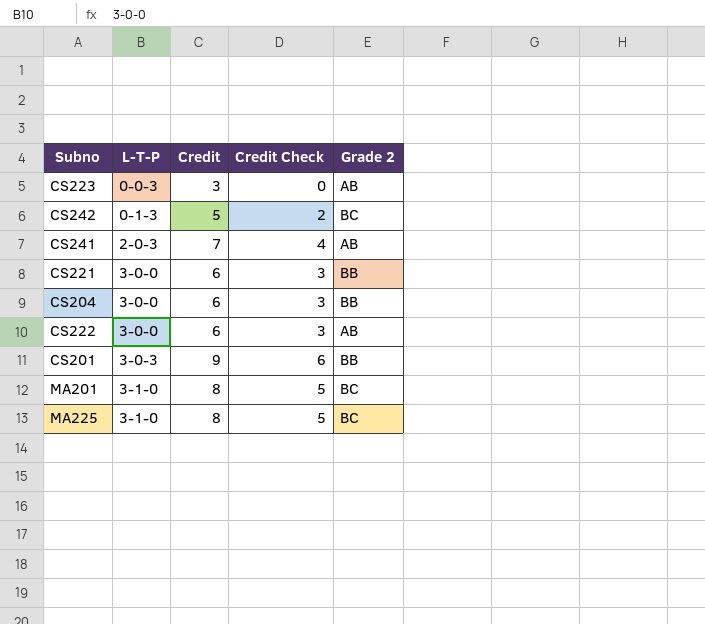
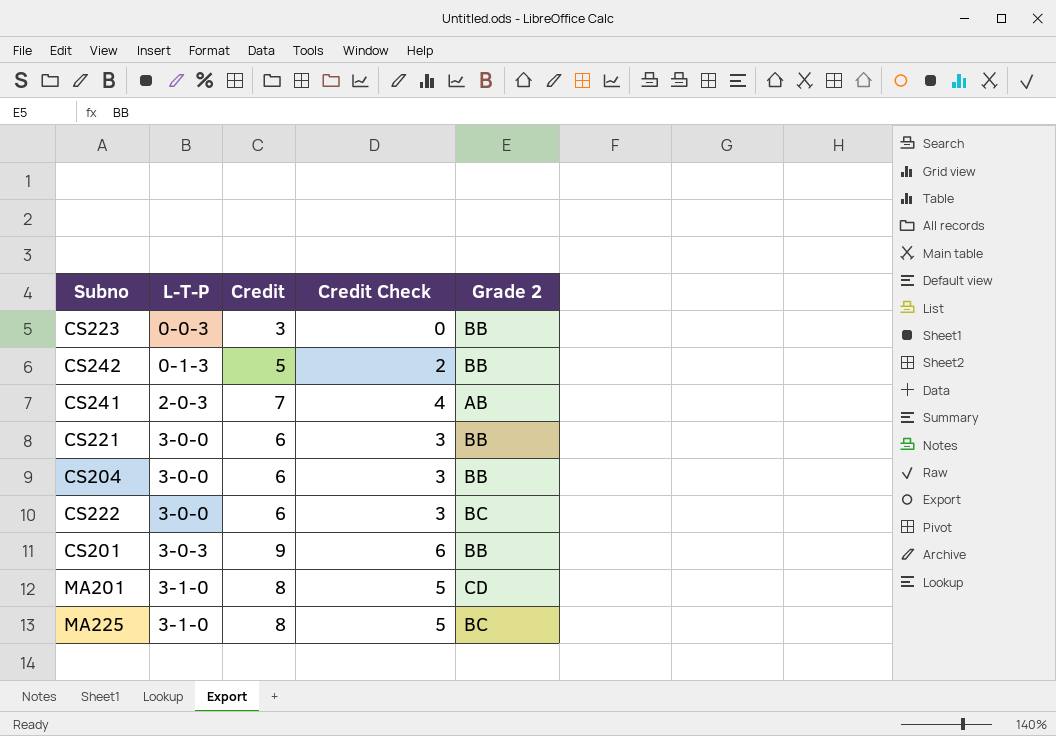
CS223 | Grade 2: AB -> BB
CS242 | Grade 2: BC -> BB
CS222 | Grade 2: AB -> BC
MA201 | Grade 2: BC -> CD

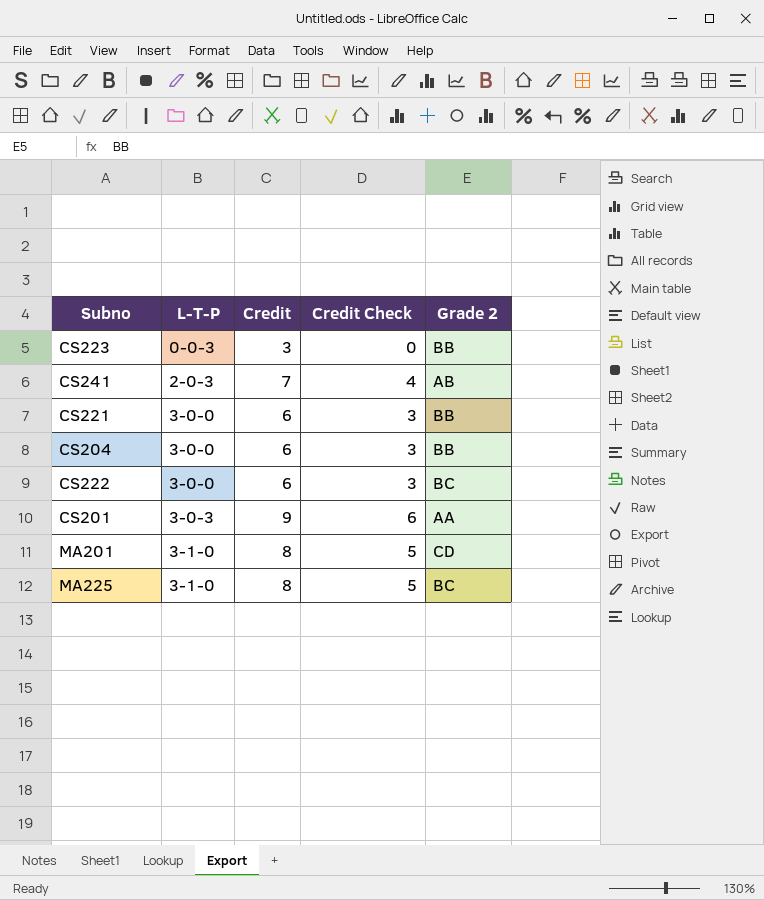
row CS242: 0-1-3 | 5 | 2 | BB -> none
CS201 | Grade 2: BB -> AA

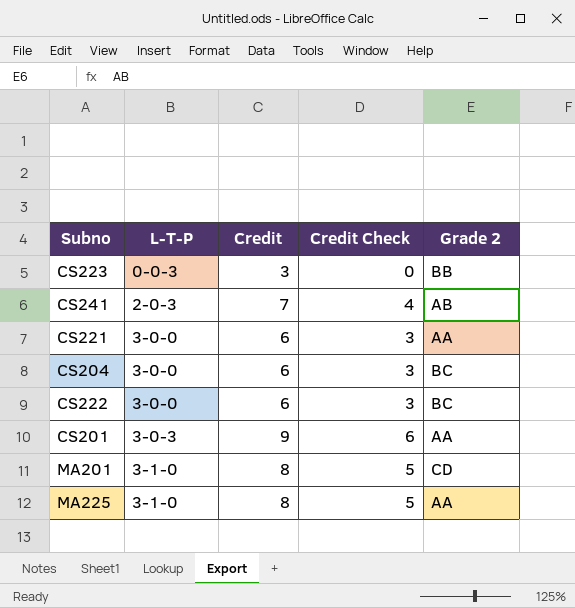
CS221 | Grade 2: BB -> AA
CS204 | Grade 2: BB -> BC
MA225 | Grade 2: BC -> AA

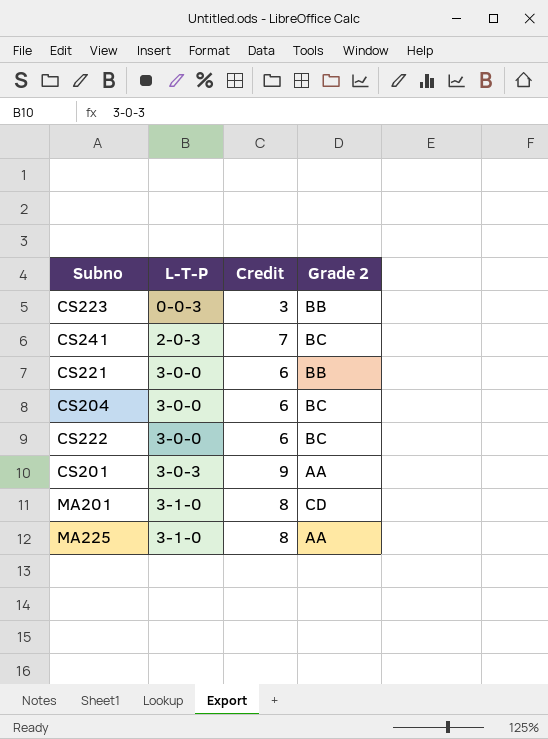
column Credit Check | formula: [Credit] - 3 -> none
CS241 | Grade 2: AB -> BC
CS221 | Grade 2: AA -> BB

